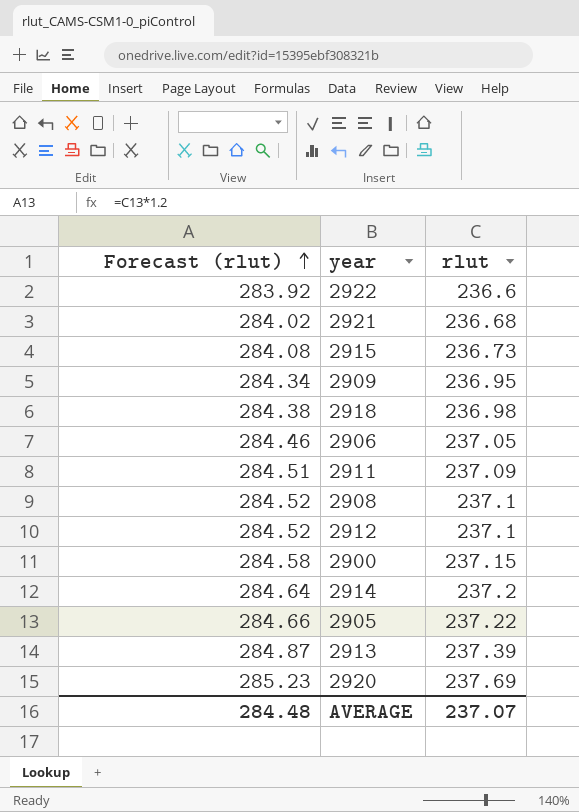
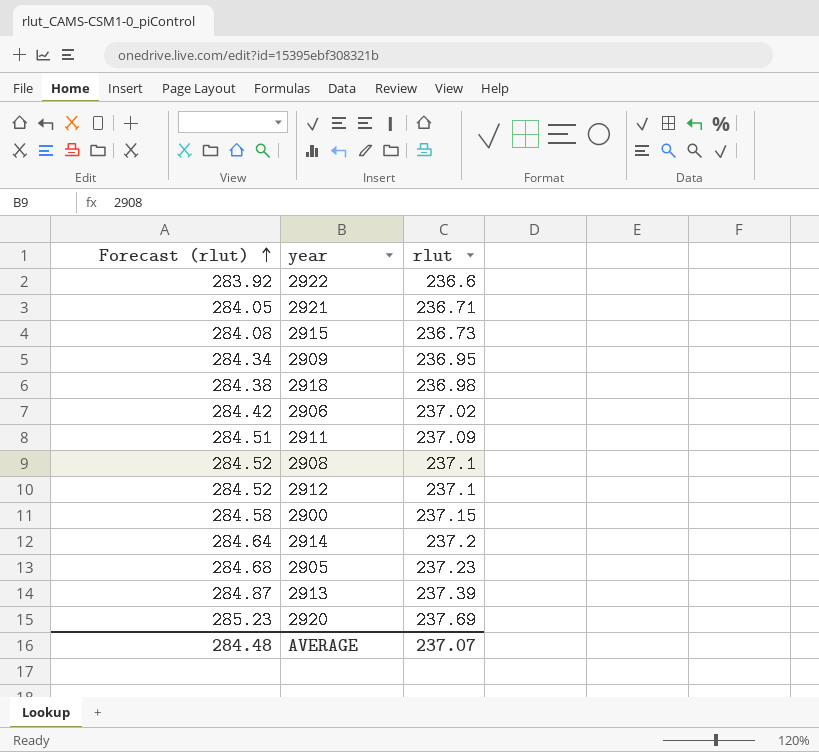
2921 | Forecast (rlut): 284.02 -> 284.05
2921 | rlut: 236.68 -> 236.71
2906 | Forecast (rlut): 284.46 -> 284.42
2906 | rlut: 237.05 -> 237.02
2905 | Forecast (rlut): 284.66 -> 284.68
2905 | rlut: 237.22 -> 237.23

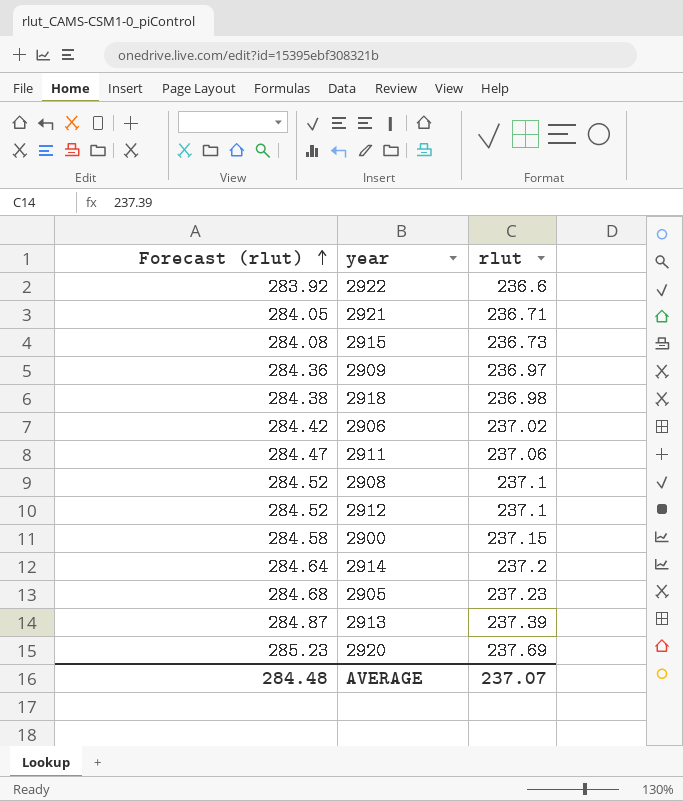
2909 | Forecast (rlut): 284.34 -> 284.36
2909 | rlut: 236.95 -> 236.97
2911 | Forecast (rlut): 284.51 -> 284.47
2911 | rlut: 237.09 -> 237.06

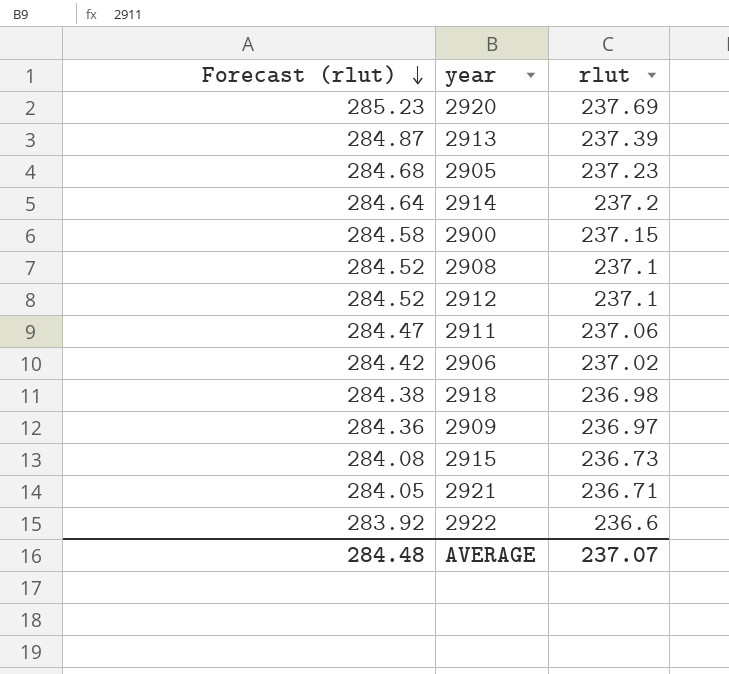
row order: Forecast (rlut) ascending -> Forecast (rlut) descending

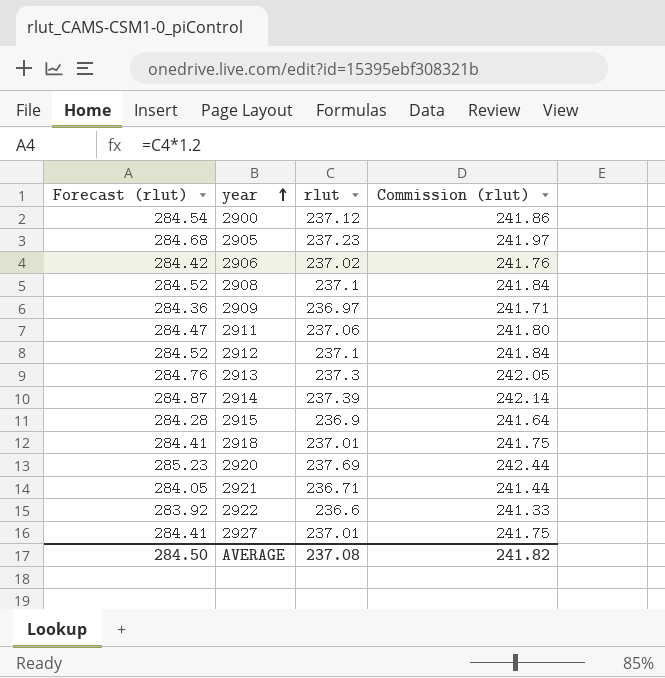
row order: Forecast (rlut) descending -> year ascending
column Commission (rlut) | formula: none -> [rlut] * 1.02
2900 | Forecast (rlut): 284.58 -> 284.54
2900 | rlut: 237.15 -> 237.12
2913 | Forecast (rlut): 284.87 -> 284.76
2913 | rlut: 237.39 -> 237.3
2914 | Forecast (rlut): 284.64 -> 284.87
2914 | rlut: 237.2 -> 237.39
2915 | Forecast (rlut): 284.08 -> 284.28
2915 | rlut: 236.73 -> 236.9
2918 | Forecast (rlut): 284.38 -> 284.41
2918 | rlut: 236.98 -> 237.01
row 2927: none -> 284.41 | 237.01 | 241.75
AVERAGE | Forecast (rlut): 284.48 -> 284.50
AVERAGE | rlut: 237.07 -> 237.08

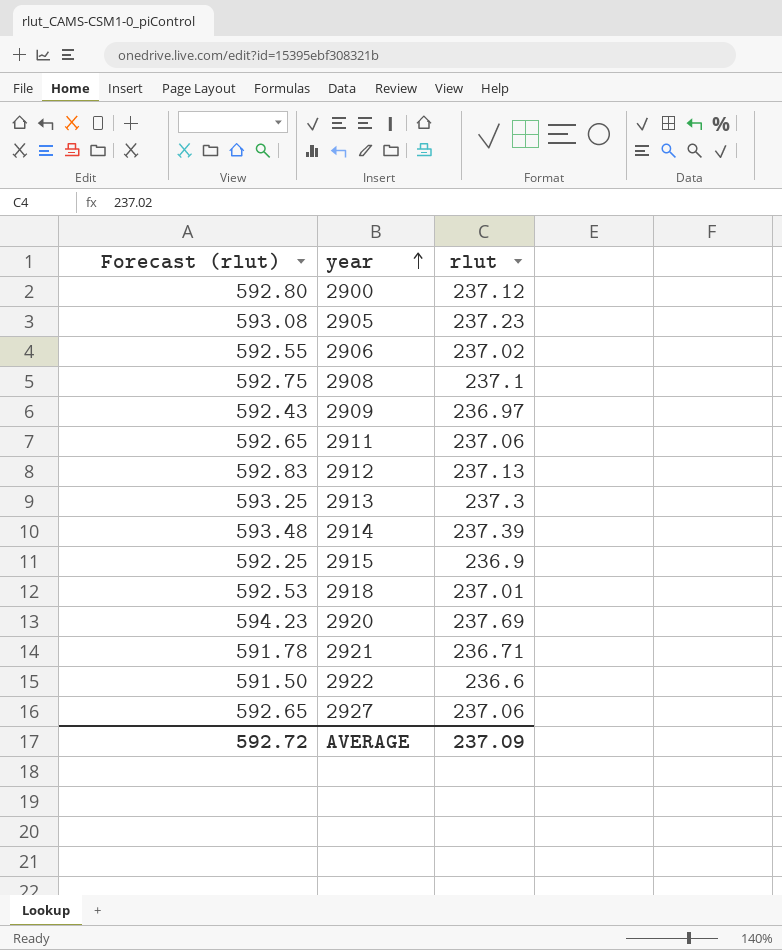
column Commission (rlut) | formula: [rlut] * 1.02 -> none
column Forecast (rlut) | formula: [rlut] * 1.2 -> [rlut] * 2.5
2912 | rlut: 237.1 -> 237.13
2927 | rlut: 237.01 -> 237.06
AVERAGE | Forecast (rlut): 284.50 -> 592.72
AVERAGE | rlut: 237.08 -> 237.09

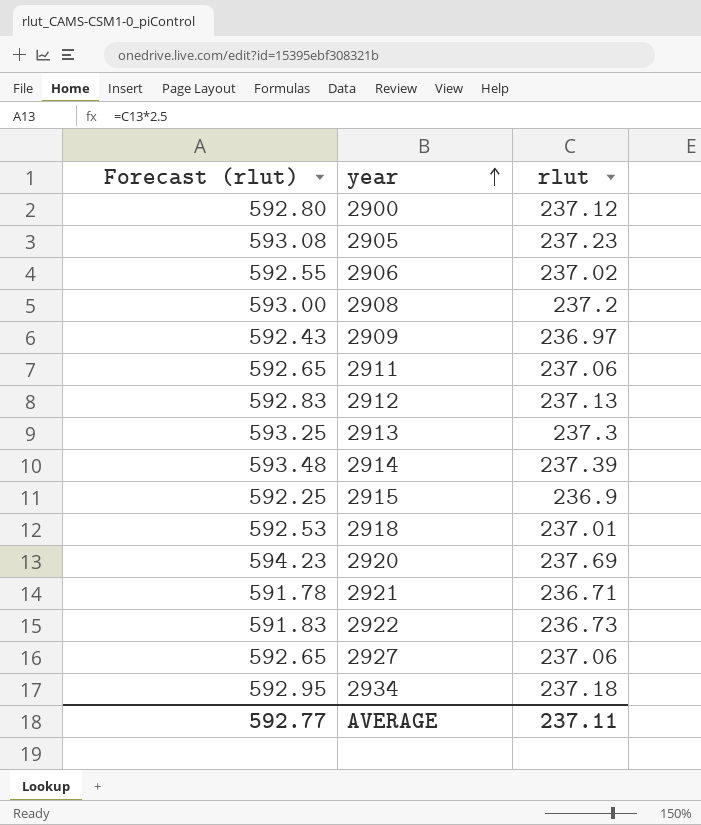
2908 | Forecast (rlut): 592.75 -> 593.00
2908 | rlut: 237.1 -> 237.2
2922 | Forecast (rlut): 591.50 -> 591.83
2922 | rlut: 236.6 -> 236.73
row 2934: none -> 592.95 | 237.18
AVERAGE | Forecast (rlut): 592.72 -> 592.77
AVERAGE | rlut: 237.09 -> 237.11

